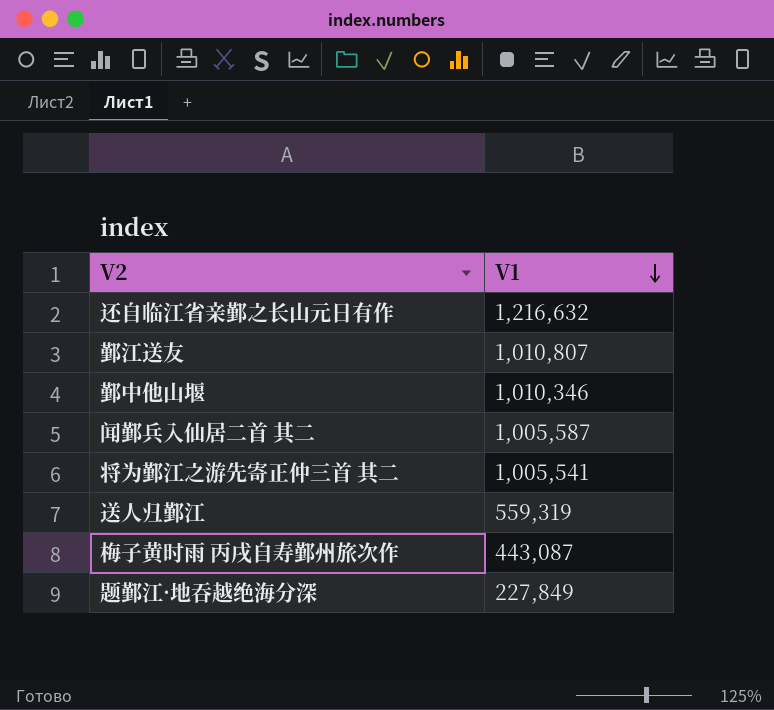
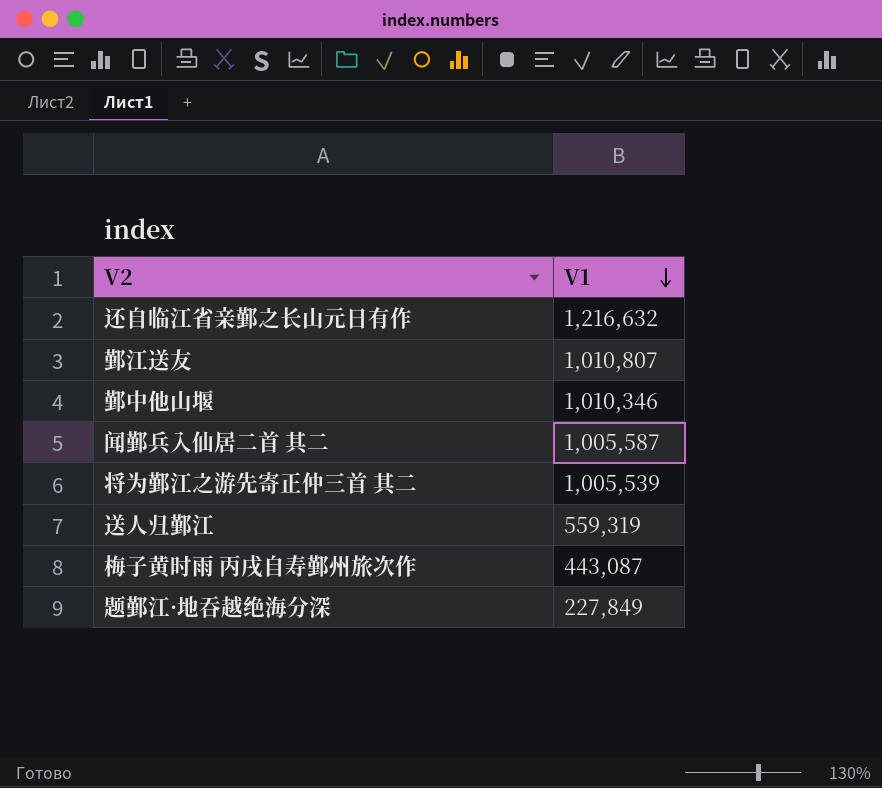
将为鄞江之游先寄正仲三首 其二 | V1: 1,005,541 -> 1,005,539

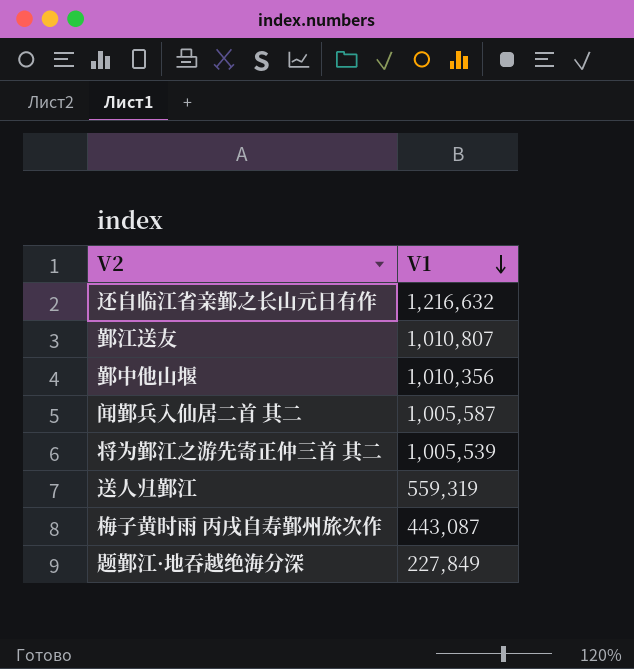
鄞中他山堰 | V1: 1,010,346 -> 1,010,356

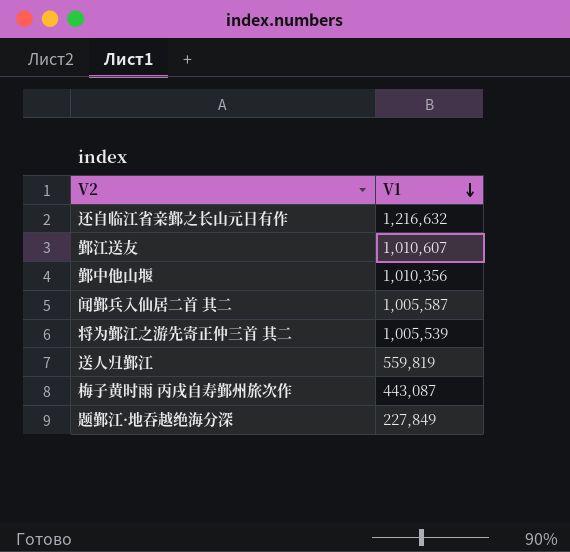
鄞江送友 | V1: 1,010,807 -> 1,010,607
送人归鄞江 | V1: 559,319 -> 559,819

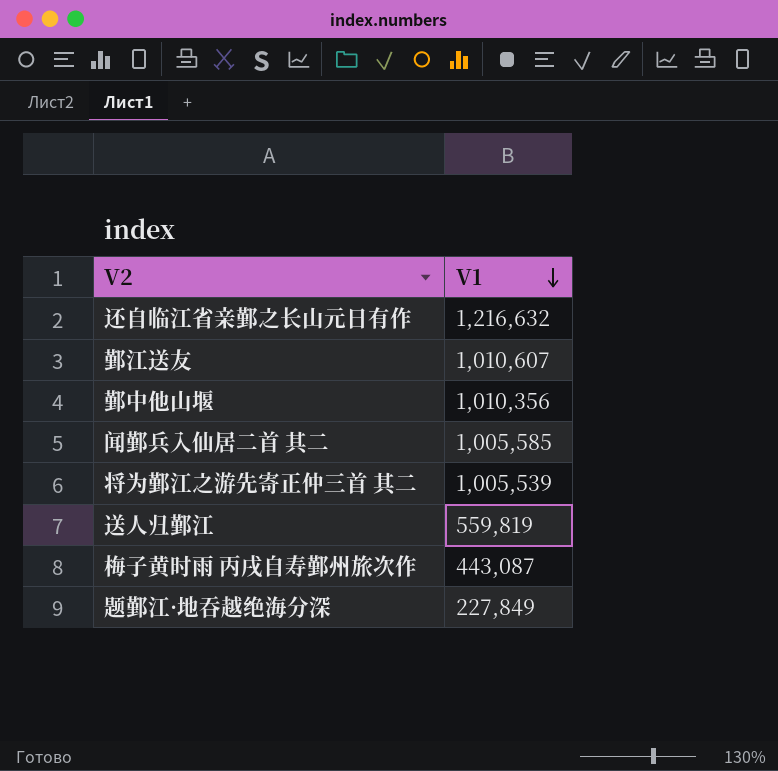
闻鄞兵入仙居二首 其二 | V1: 1,005,587 -> 1,005,585

